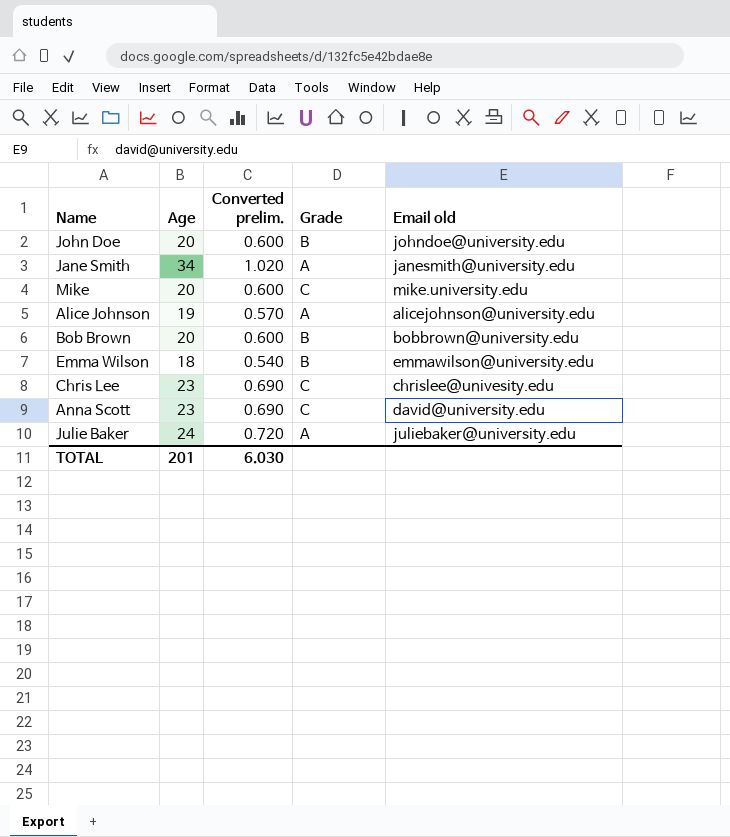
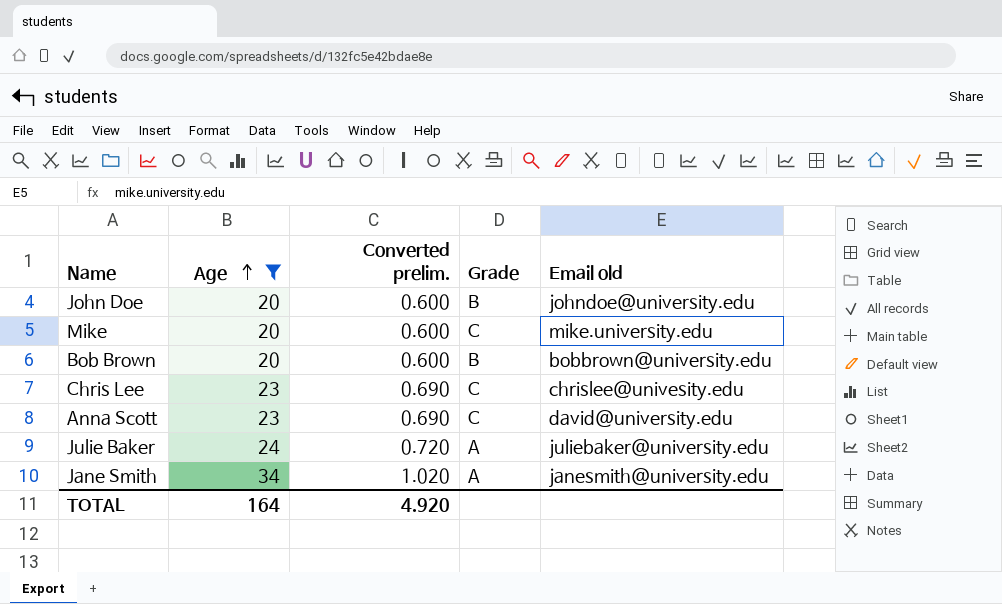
filter: none -> Age >= 20
row order: none -> Age ascending
TOTAL | Age: 201 -> 164
TOTAL | Converted prelim.: 6.030 -> 4.920

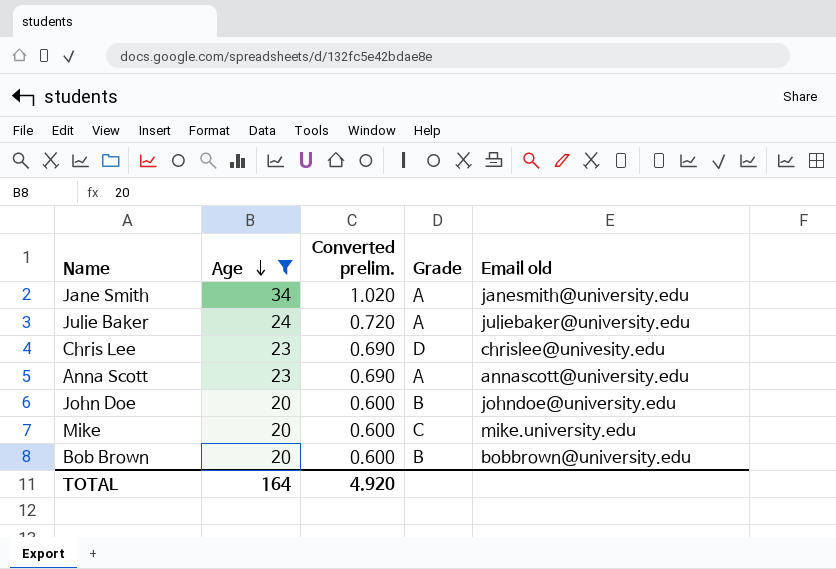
row order: Age ascending -> Age descending
Chris Lee | Grade: C -> D
Anna Scott | Grade: C -> A
Anna Scott | Email old: david@university.edu -> annascott@university.edu

